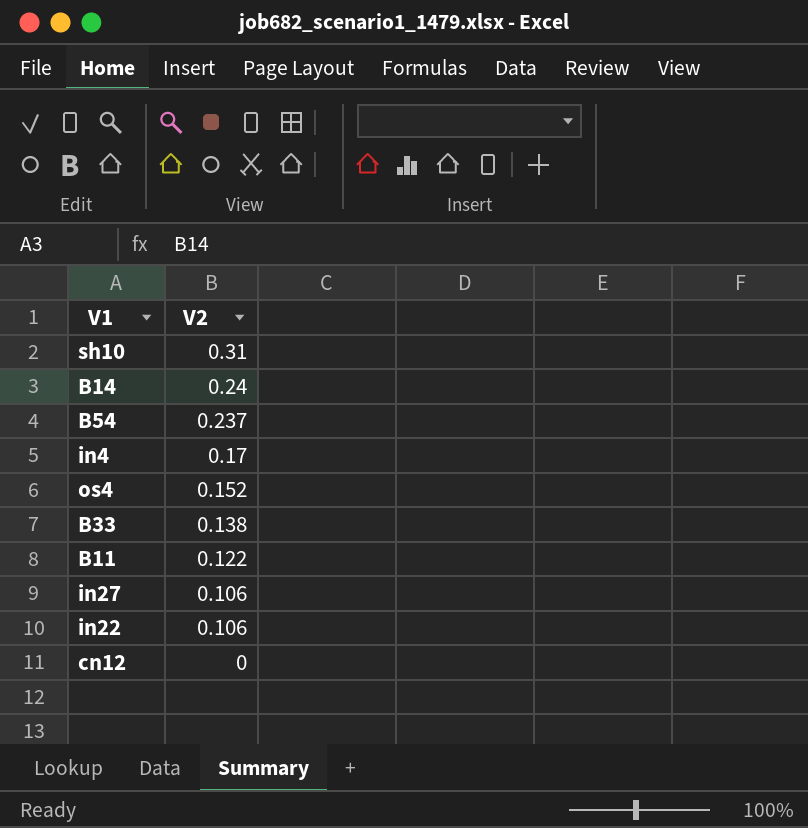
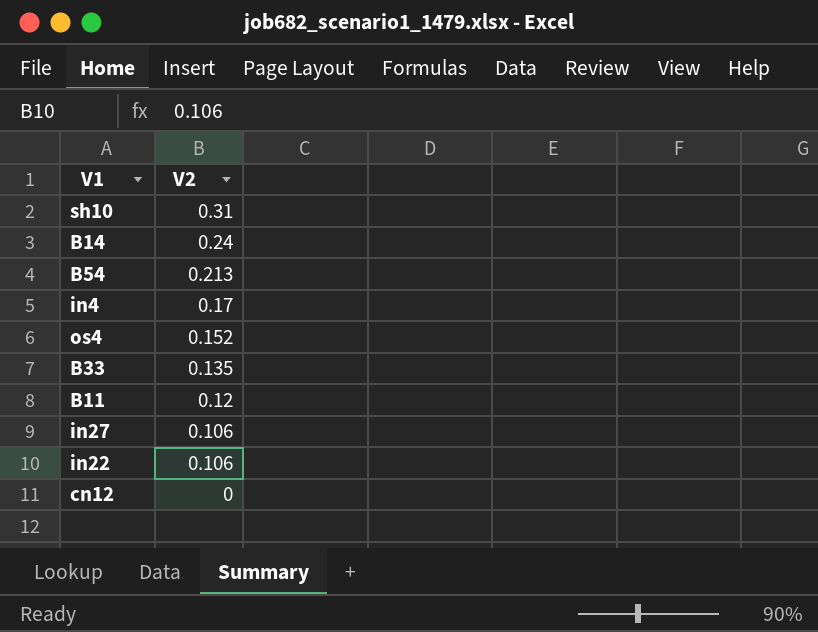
B54 | V2: 0.237 -> 0.213
B33 | V2: 0.138 -> 0.135
B11 | V2: 0.122 -> 0.12

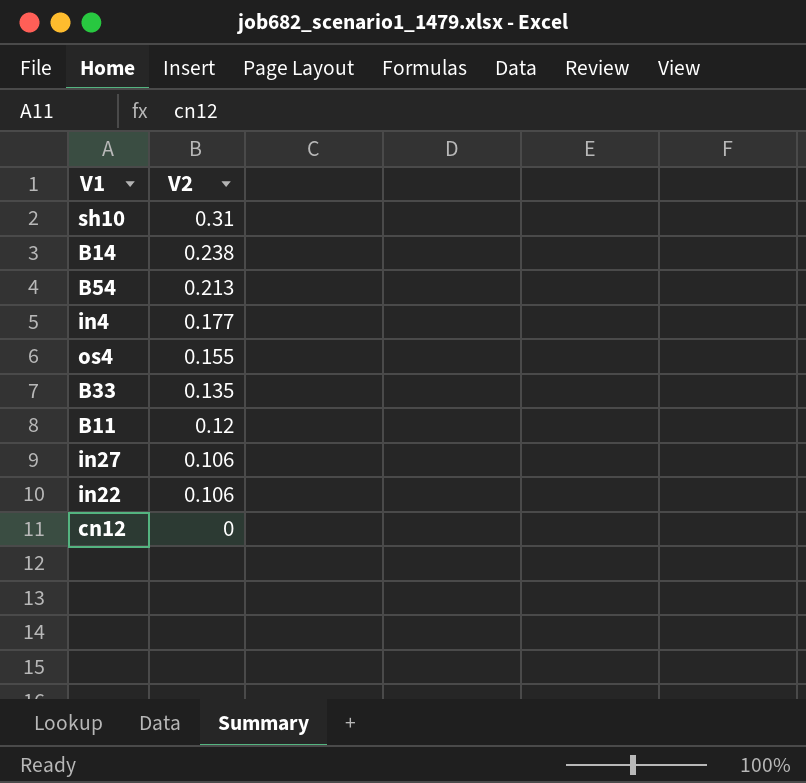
B14 | V2: 0.24 -> 0.238
in4 | V2: 0.17 -> 0.177
os4 | V2: 0.152 -> 0.155

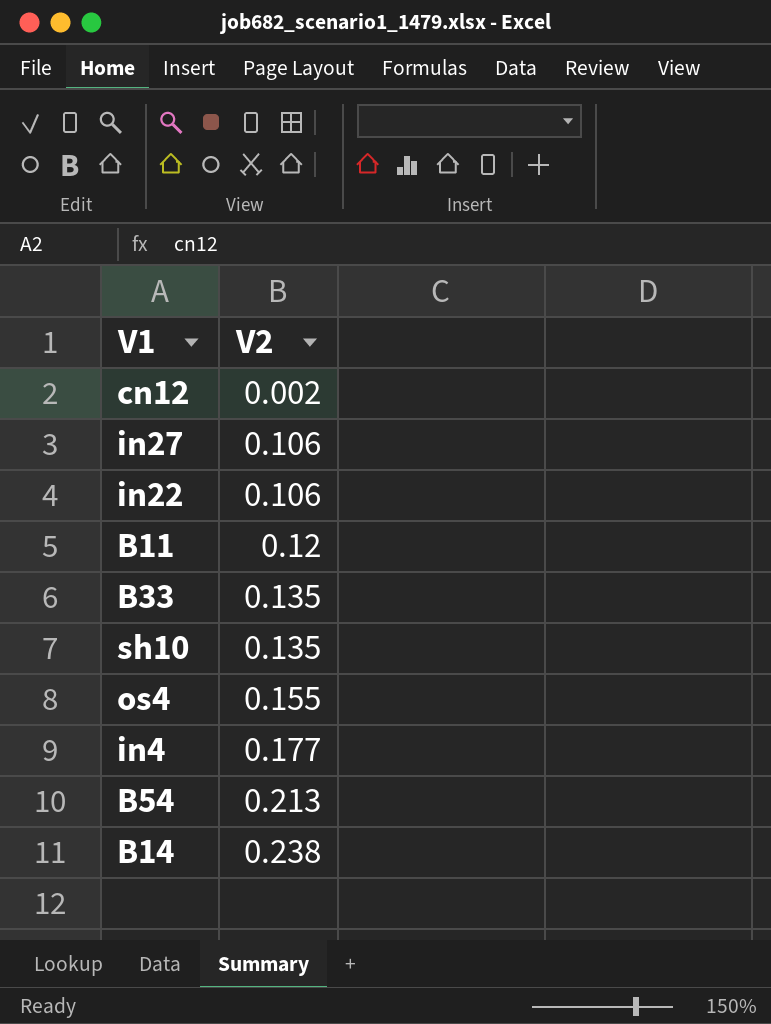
row order: V2 descending -> V2 ascending
cn12 | V2: 0 -> 0.002
sh10 | V2: 0.31 -> 0.135

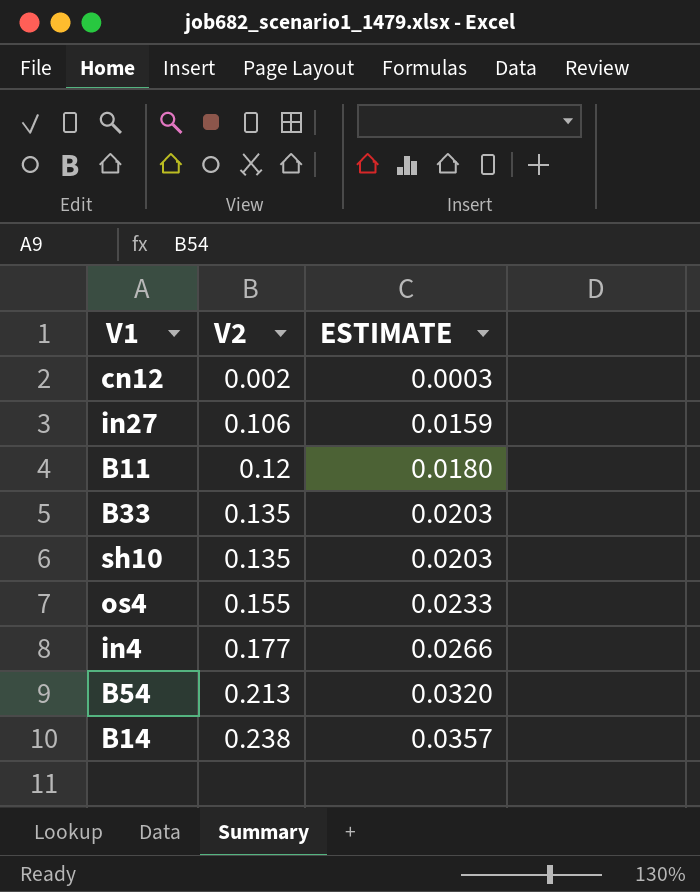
column ESTIMATE | formula: none -> [V2] * 0.15
row in22: 0.106 -> none

